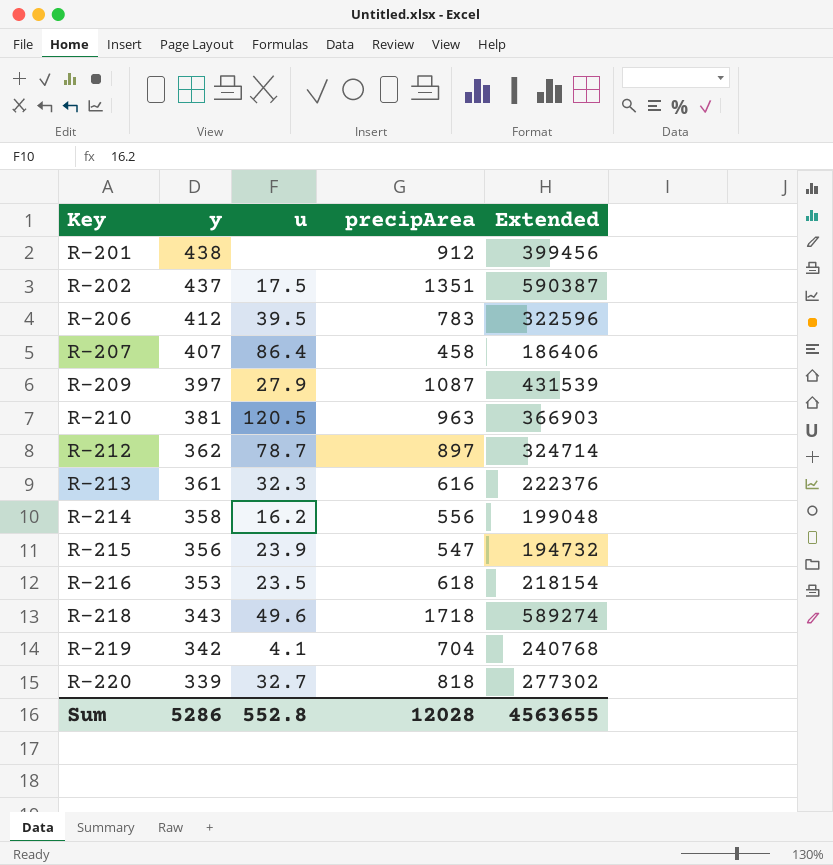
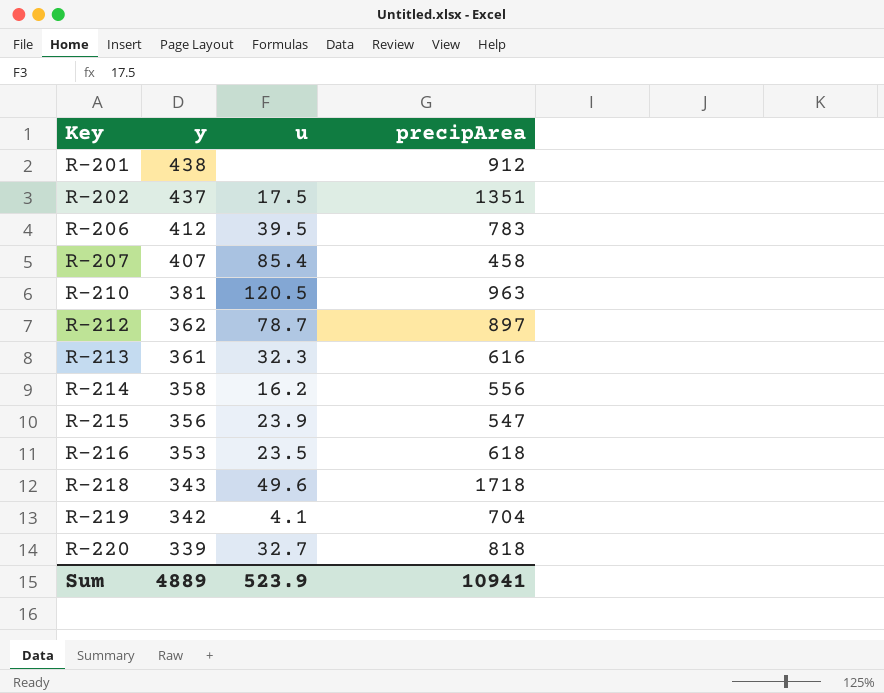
column Extended | formula: [y] * [precipArea] -> none
row R-209: 397 | 27.9 | 1087 | 431539 -> none
R-207 | u: 86.4 -> 85.4
Sum | y: 5286 -> 4889
Sum | u: 552.8 -> 523.9
Sum | precipArea: 12028 -> 10941

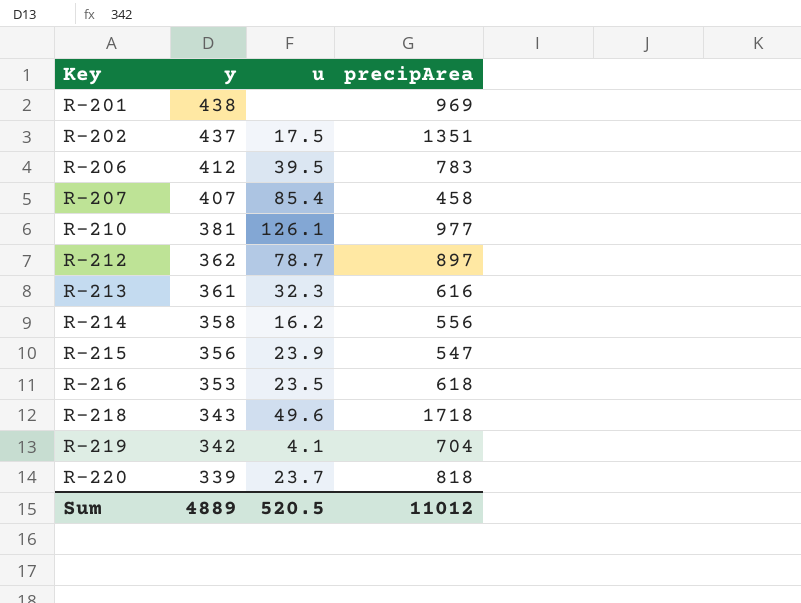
R-201 | precipArea: 912 -> 969
R-210 | u: 120.5 -> 126.1
R-210 | precipArea: 963 -> 977
R-220 | u: 32.7 -> 23.7
Sum | u: 523.9 -> 520.5
Sum | precipArea: 10941 -> 11012

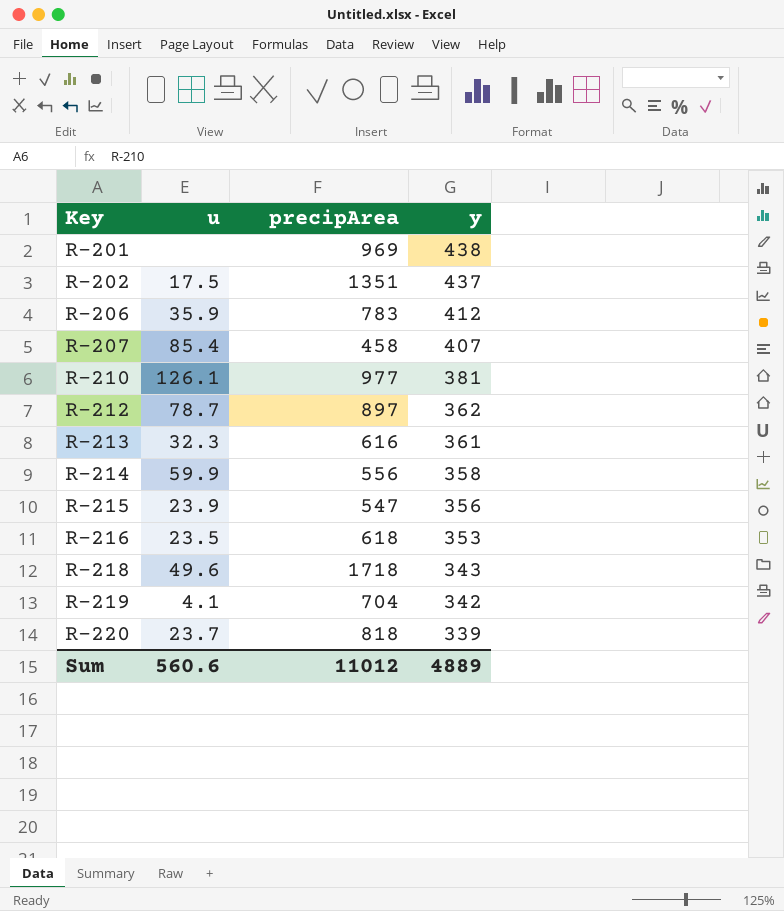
column y | position: 2 -> 4
R-206 | u: 39.5 -> 35.9
R-214 | u: 16.2 -> 59.9
Sum | u: 520.5 -> 560.6

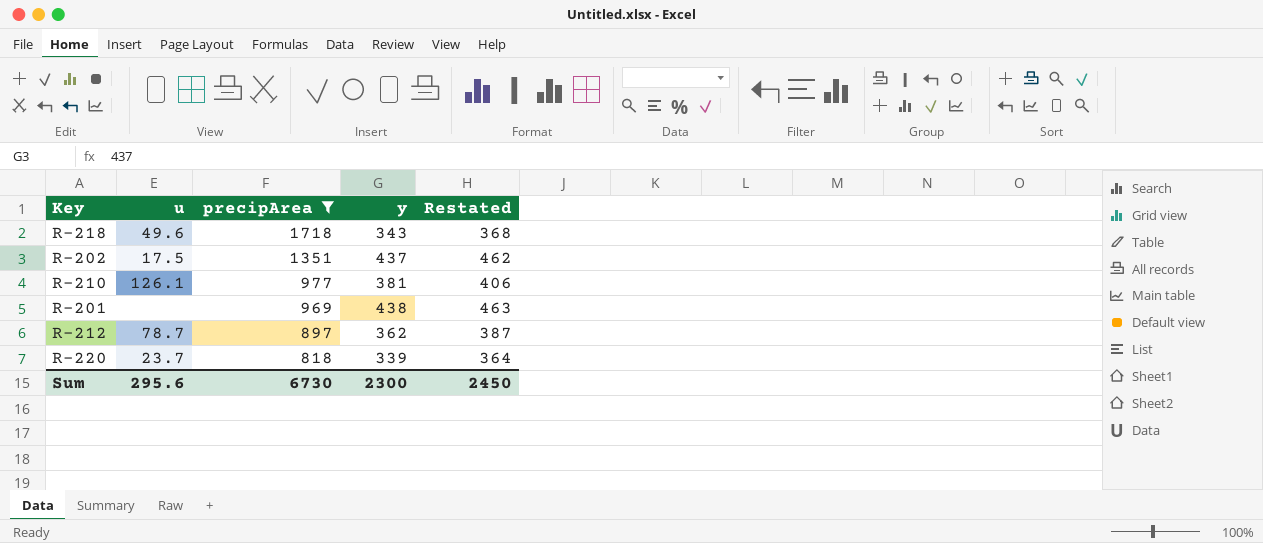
filter: none -> precipArea >= 818
row order: Key ascending -> precipArea descending
column Restated | formula: none -> [y] + 25
Sum | u: 560.6 -> 295.6
Sum | precipArea: 11012 -> 6730
Sum | y: 4889 -> 2300

